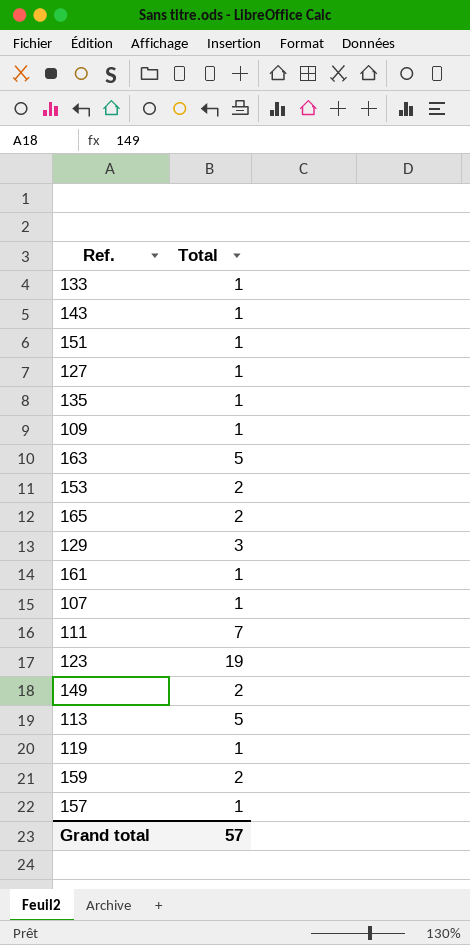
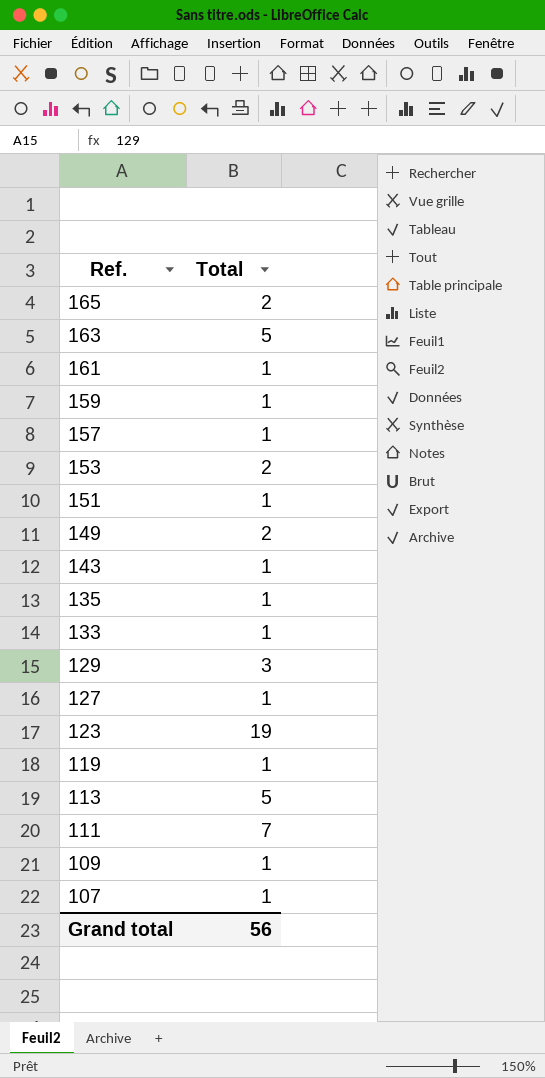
row order: none -> Ref. descending
159 | Total: 2 -> 1
Grand total | Total: 57 -> 56

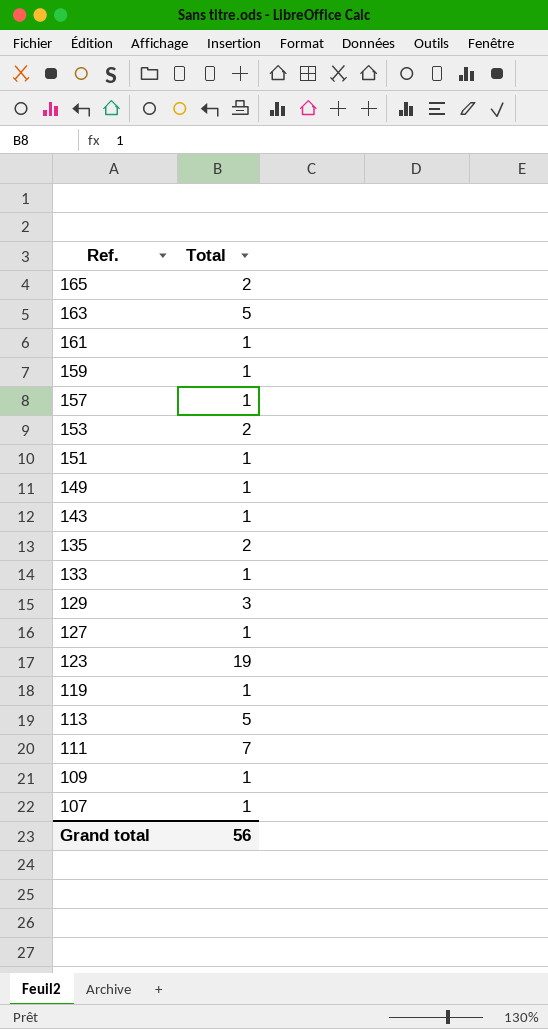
149 | Total: 2 -> 1
135 | Total: 1 -> 2

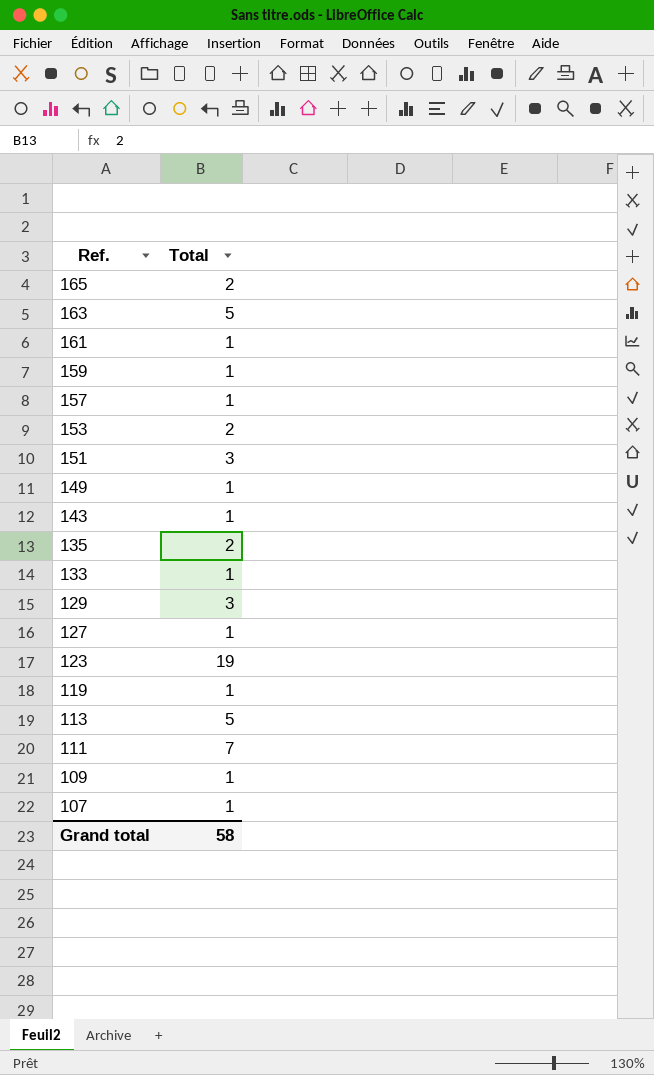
151 | Total: 1 -> 3
Grand total | Total: 56 -> 58

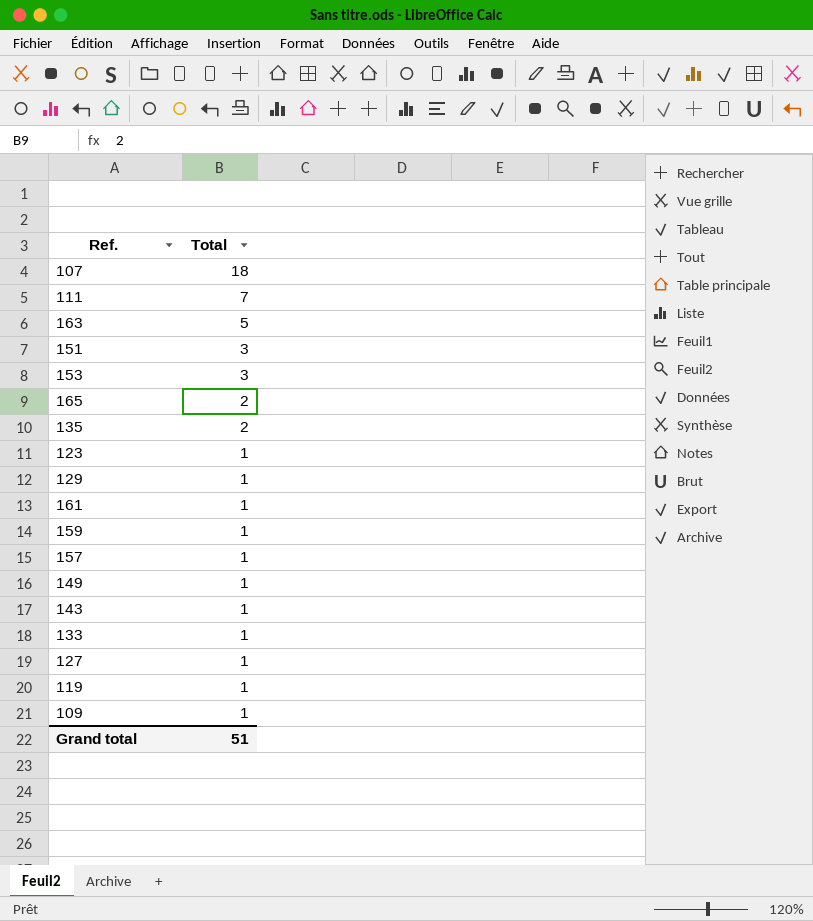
row order: Ref. descending -> Total descending
row 113: 5 -> none
107 | Total: 1 -> 18
153 | Total: 2 -> 3
123 | Total: 19 -> 1
129 | Total: 3 -> 1
Grand total | Total: 58 -> 51

